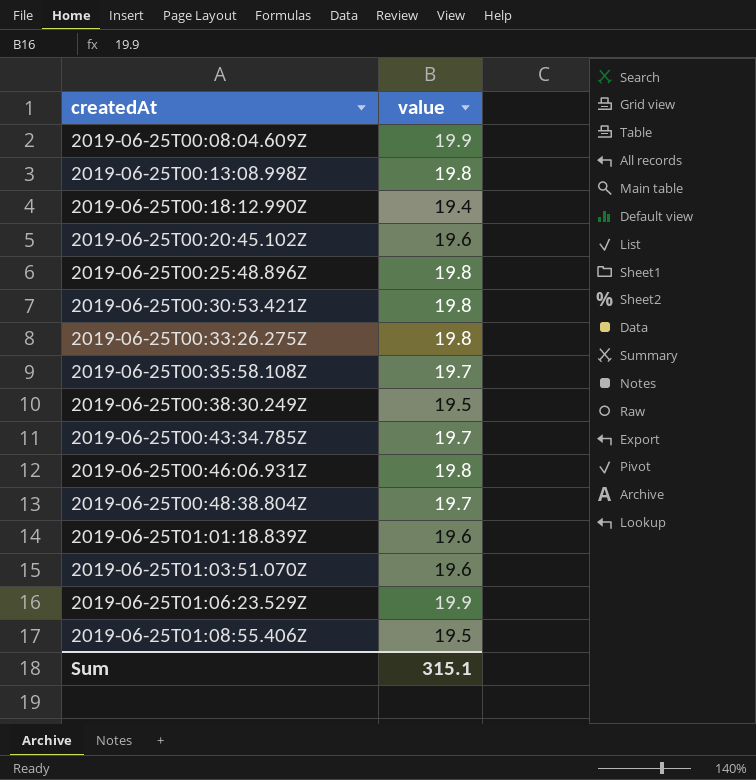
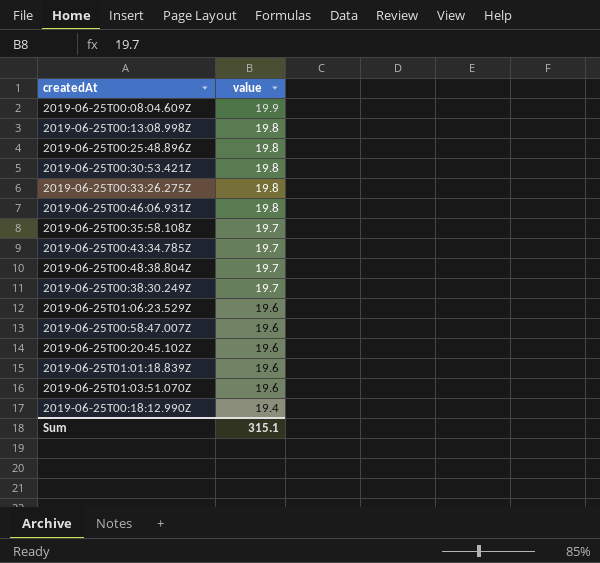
row order: createdAt ascending -> value descending
row 2019-06-25T01:08:55.406Z: 19.5 -> none
2019-06-25T00:38:30.249Z | value: 19.5 -> 19.7
2019-06-25T01:06:23.529Z | value: 19.9 -> 19.6
row 2019-06-25T00:58:47.007Z: none -> 19.6

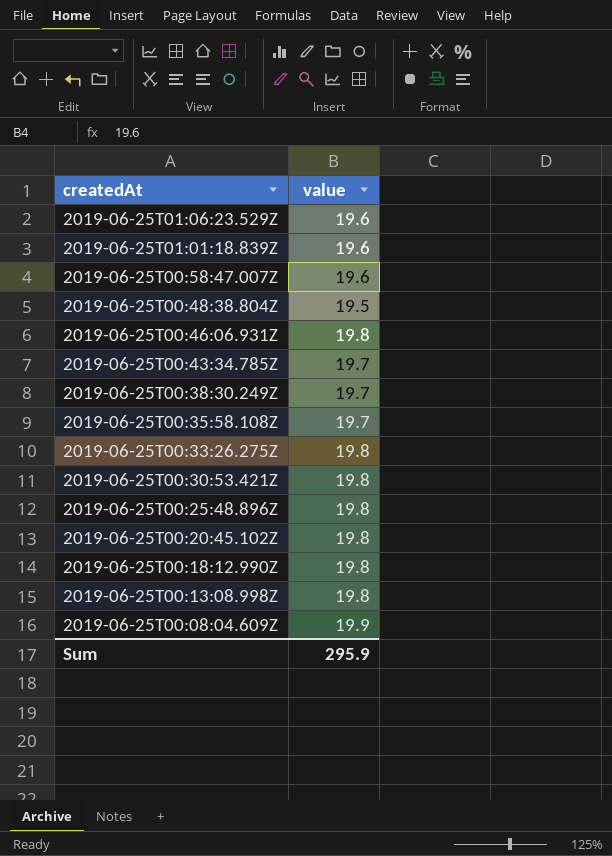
row order: value descending -> createdAt descending
row 2019-06-25T01:03:51.070Z: 19.6 -> none
2019-06-25T00:48:38.804Z | value: 19.7 -> 19.5
2019-06-25T00:20:45.102Z | value: 19.6 -> 19.8
2019-06-25T00:18:12.990Z | value: 19.4 -> 19.8
Sum | value: 315.1 -> 295.9

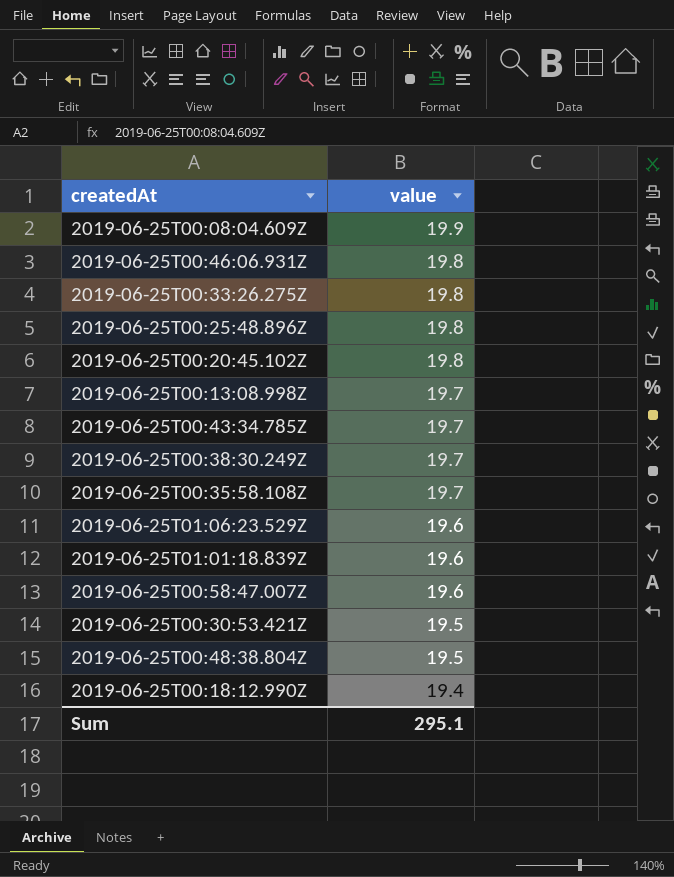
row order: createdAt descending -> value descending
2019-06-25T00:13:08.998Z | value: 19.8 -> 19.7
2019-06-25T00:30:53.421Z | value: 19.8 -> 19.5
2019-06-25T00:18:12.990Z | value: 19.8 -> 19.4
Sum | value: 295.9 -> 295.1

